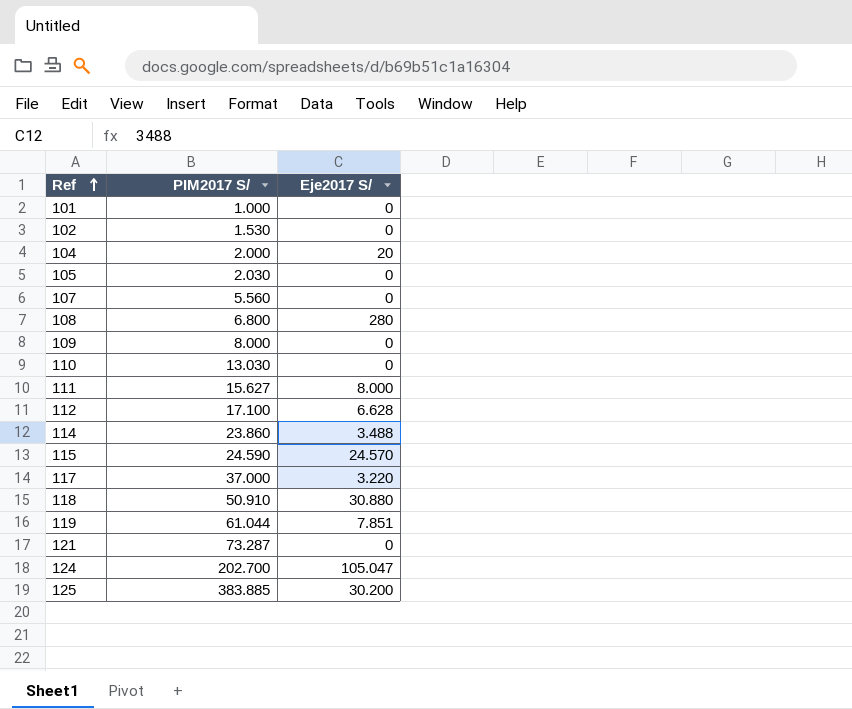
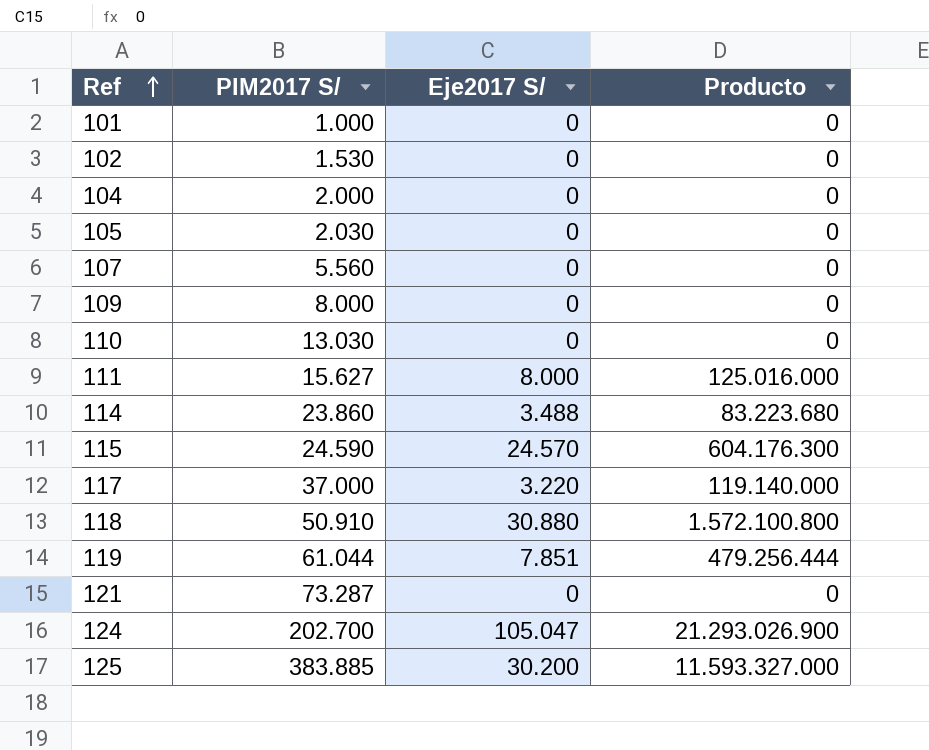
column Producto | formula: none -> [PIM2017 S/] * [Eje2017 S/]
row 108: 6.800 | 280 -> none
row 112: 17.100 | 6.628 -> none
104 | Eje2017 S/: 20 -> 0

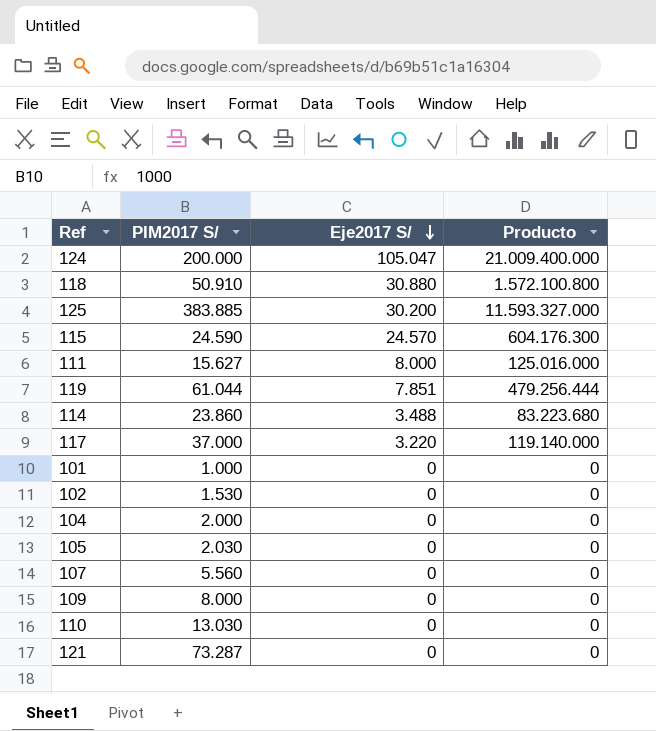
row order: Ref ascending -> Eje2017 S/ descending
124 | PIM2017 S/: 202.700 -> 200.000
124 | Producto: 21.293.026.900 -> 21.009.400.000

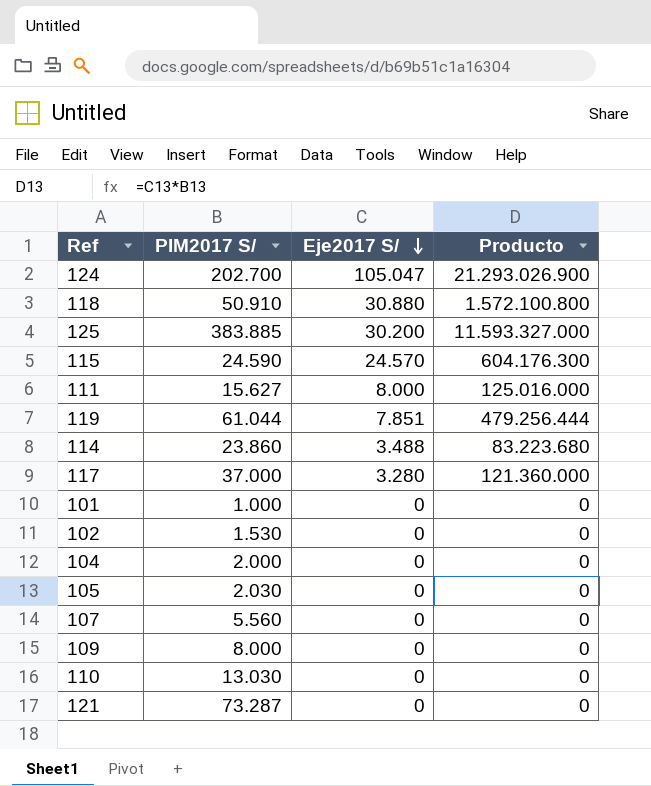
124 | PIM2017 S/: 200.000 -> 202.700
124 | Producto: 21.009.400.000 -> 21.293.026.900
117 | Eje2017 S/: 3.220 -> 3.280
117 | Producto: 119.140.000 -> 121.360.000

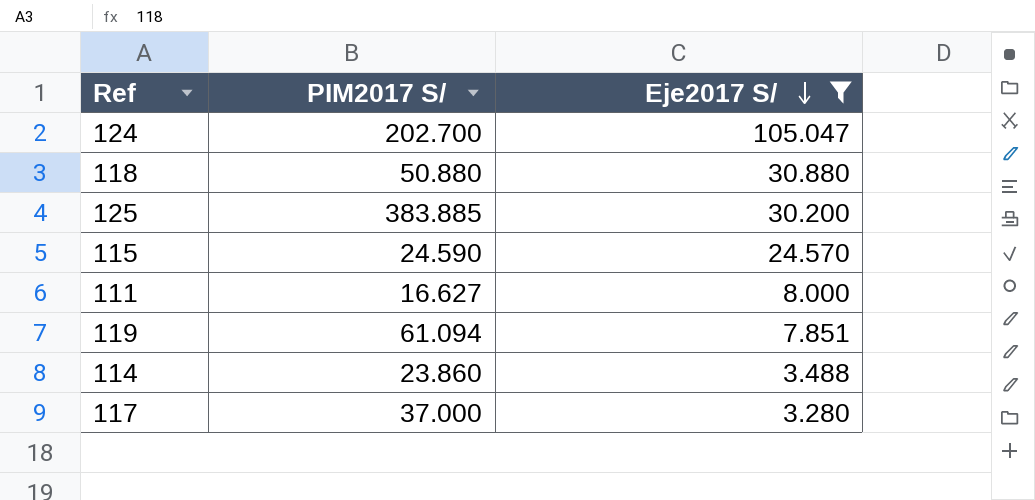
filter: none -> Eje2017 S/ != 0
column Producto | formula: [PIM2017 S/] * [Eje2017 S/] -> none
118 | PIM2017 S/: 50.910 -> 50.880
111 | PIM2017 S/: 15.627 -> 16.627
119 | PIM2017 S/: 61.044 -> 61.094

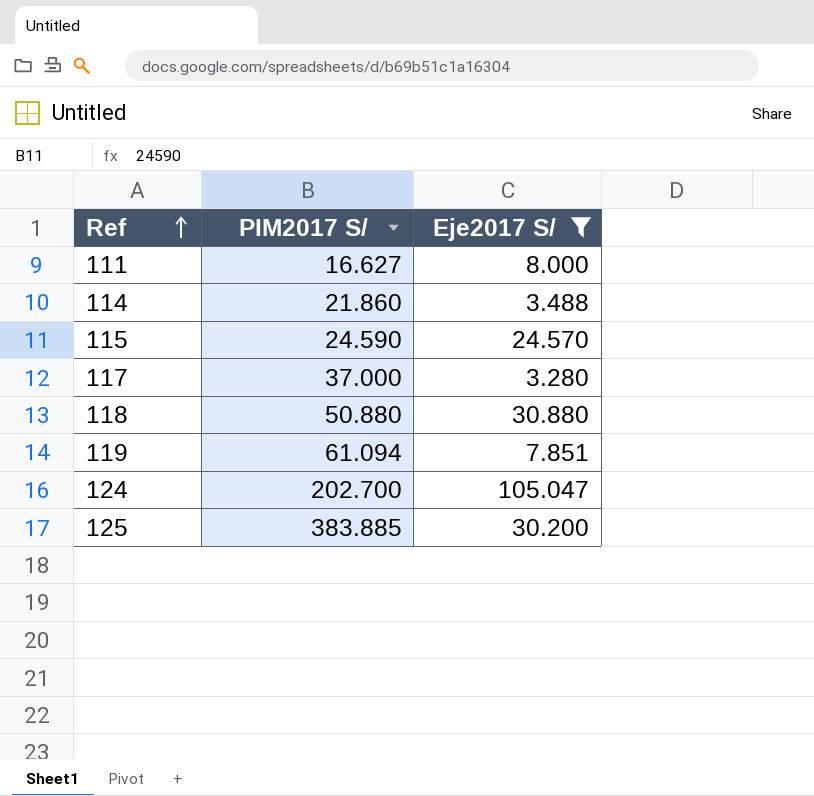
row order: Eje2017 S/ descending -> Ref ascending
114 | PIM2017 S/: 23.860 -> 21.860

